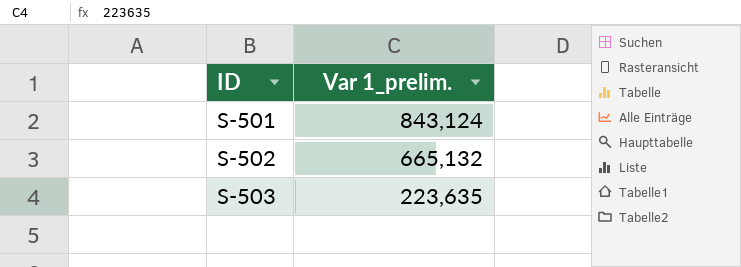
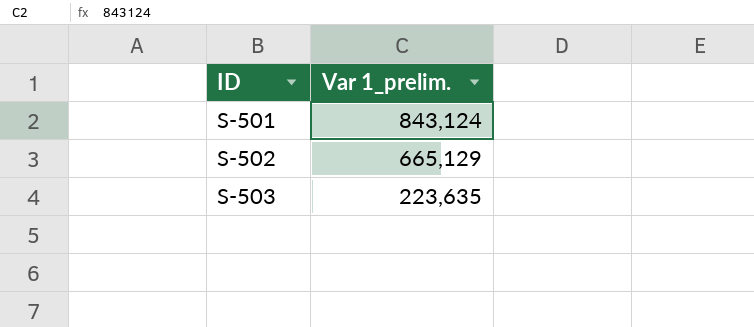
S-502 | Var 1_prelim.: 665,132 -> 665,129

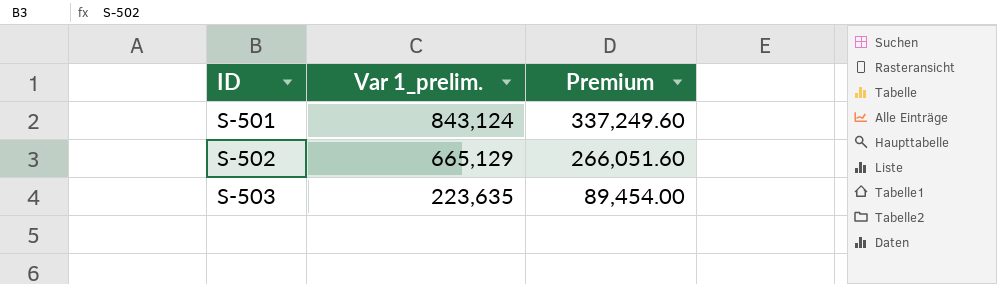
column Premium | formula: none -> [Var 1_prelim.] * 0.4

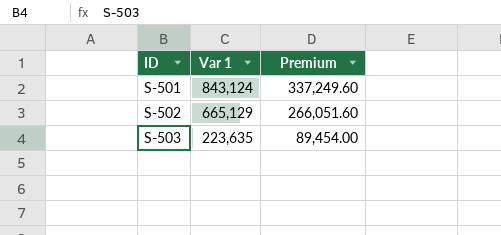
column name: Var 1_prelim. -> Var 1

